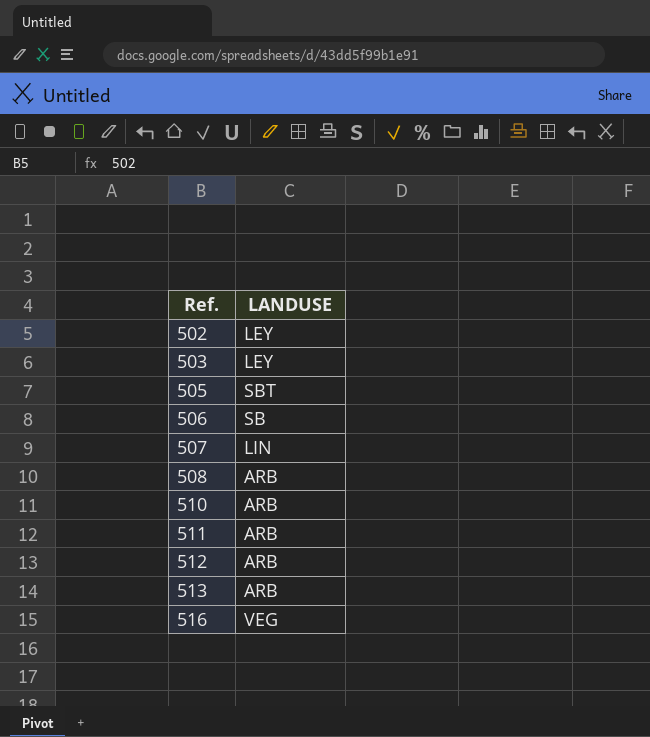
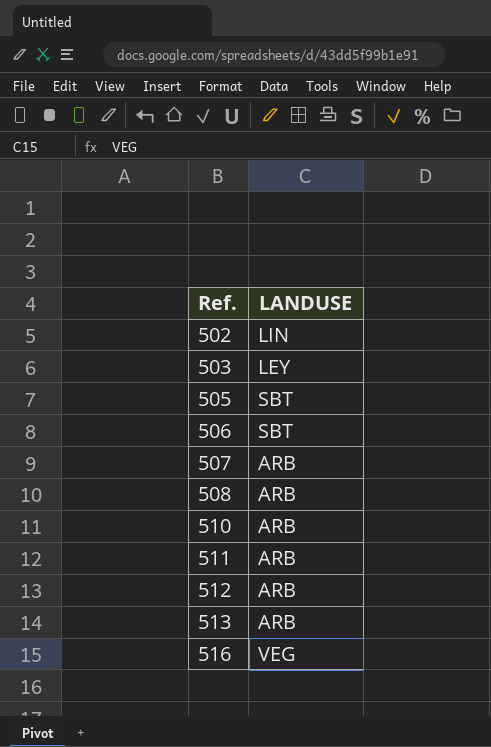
502 | LANDUSE: LEY -> LIN
506 | LANDUSE: SB -> SBT
507 | LANDUSE: LIN -> ARB

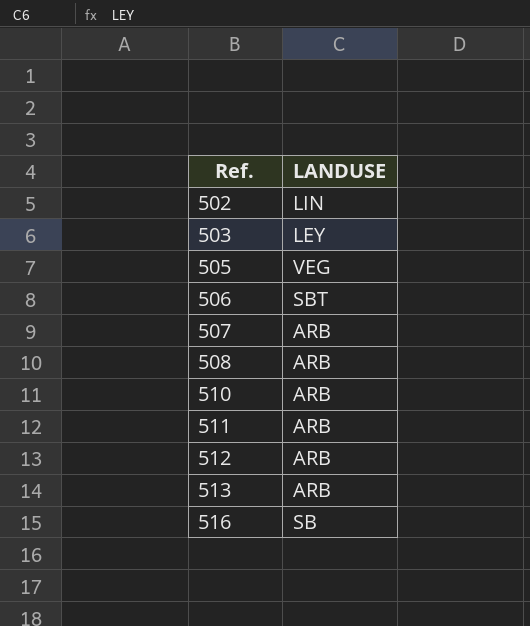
505 | LANDUSE: SBT -> VEG
516 | LANDUSE: VEG -> SB

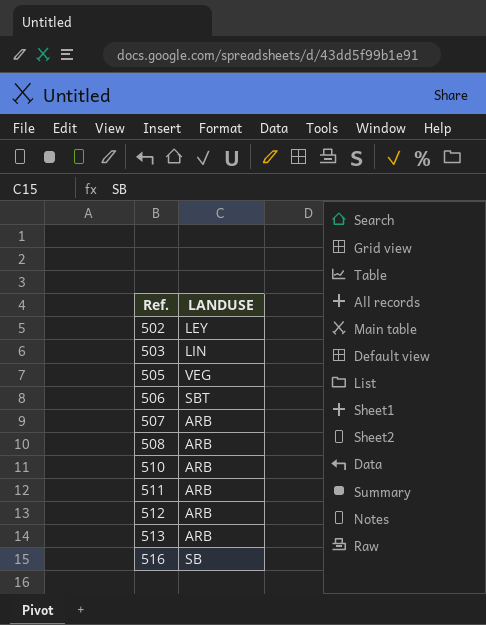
502 | LANDUSE: LIN -> LEY
503 | LANDUSE: LEY -> LIN

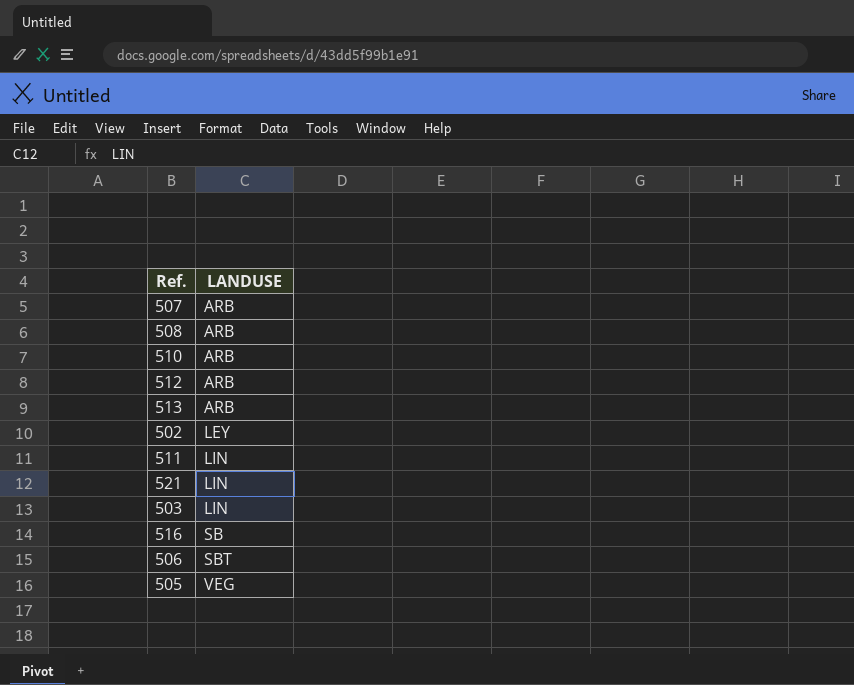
row order: Ref. ascending -> LANDUSE ascending
511 | LANDUSE: ARB -> LIN
row 521: none -> LIN

